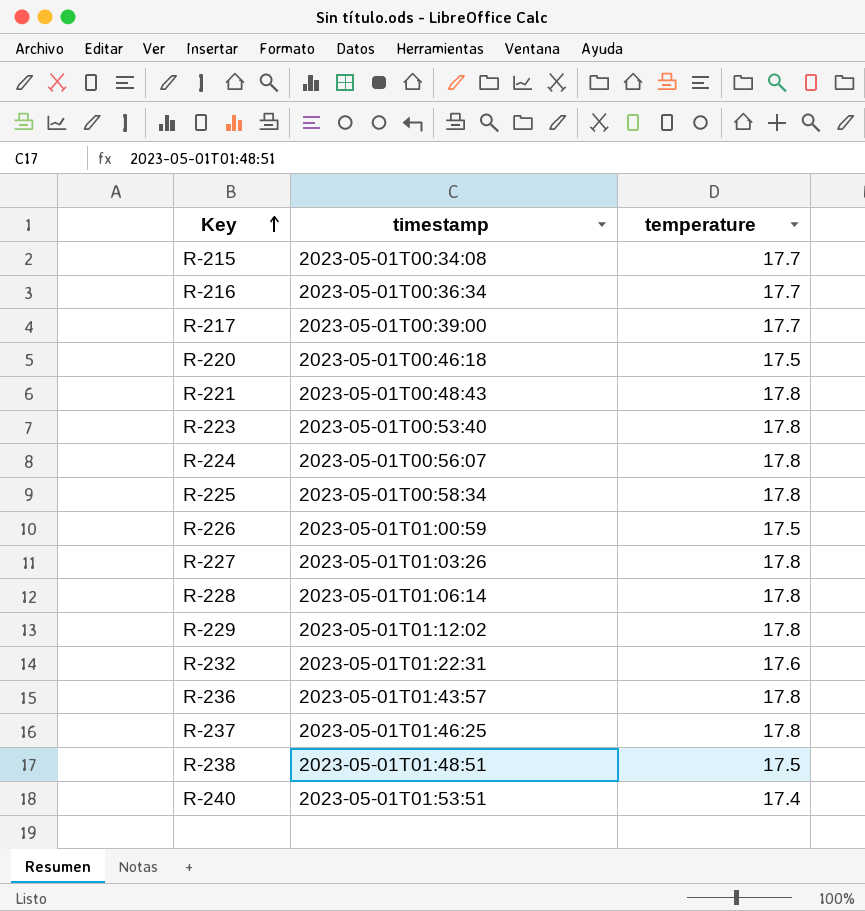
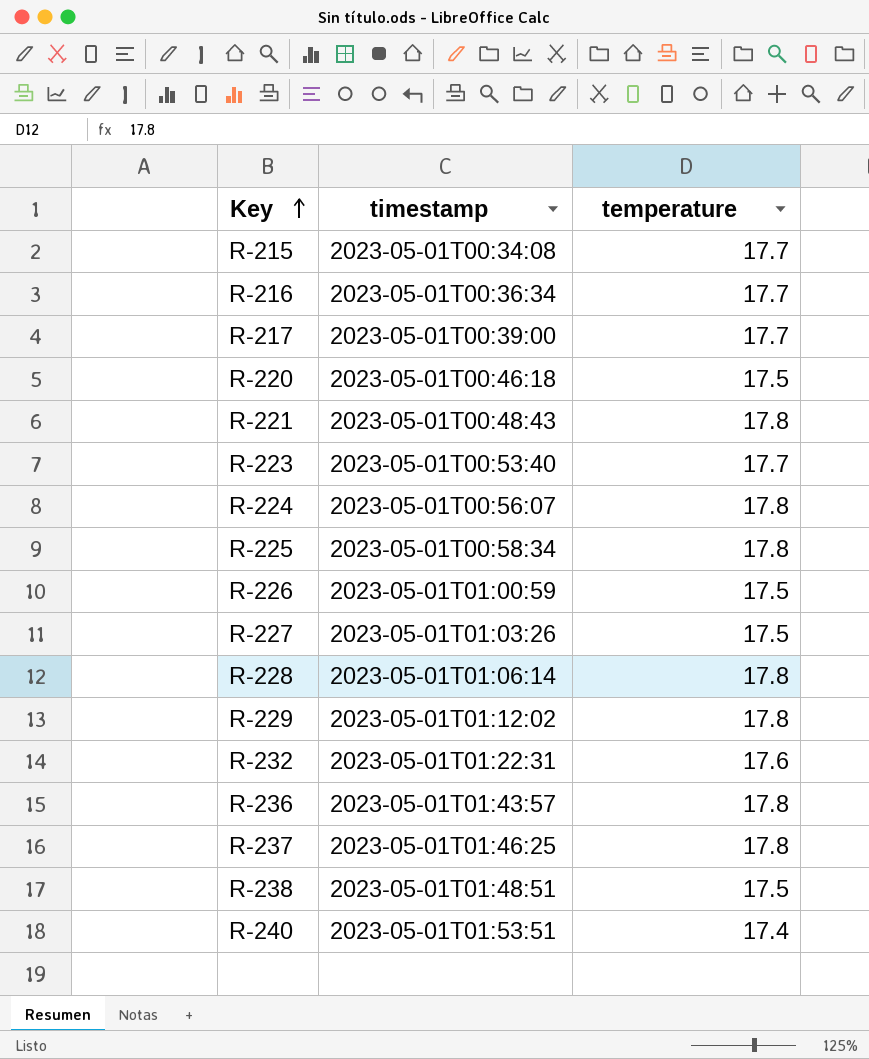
R-223 | temperature: 17.8 -> 17.7
R-227 | temperature: 17.8 -> 17.5

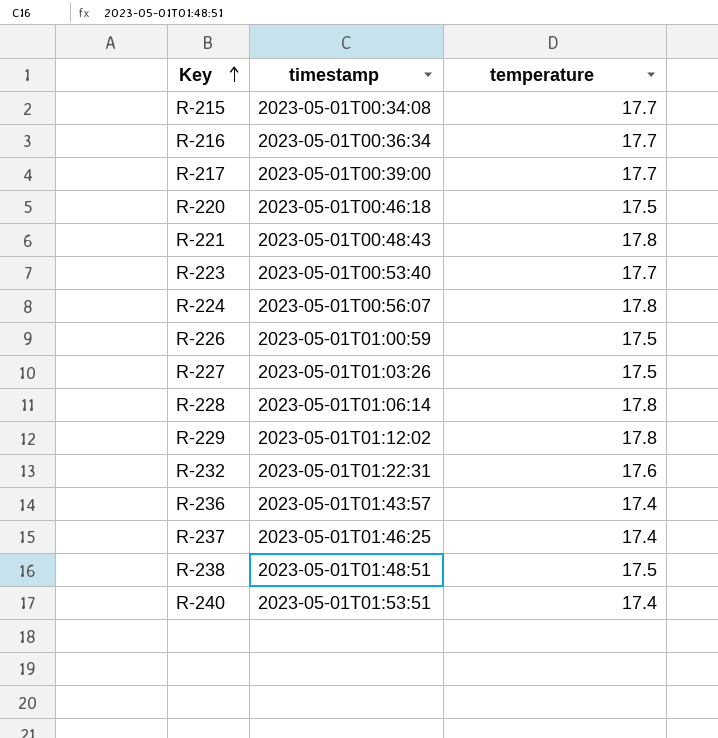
row R-225: 2023-05-01T00:58:34 | 17.8 -> none
R-236 | temperature: 17.8 -> 17.4
R-237 | temperature: 17.8 -> 17.4

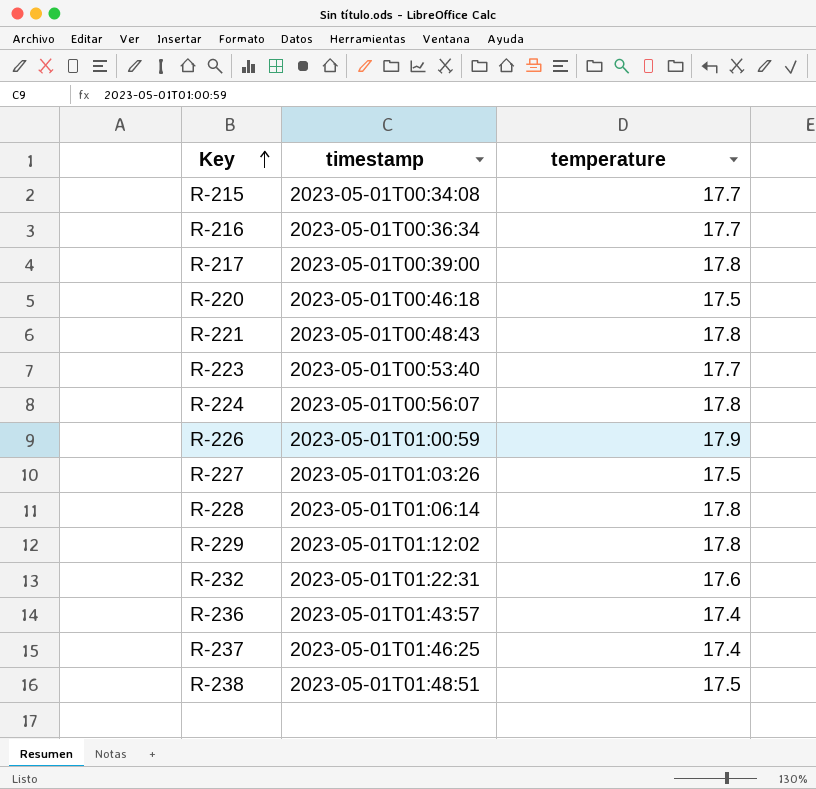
row R-240: 2023-05-01T01:53:51 | 17.4 -> none
R-217 | temperature: 17.7 -> 17.8
R-226 | temperature: 17.5 -> 17.9

